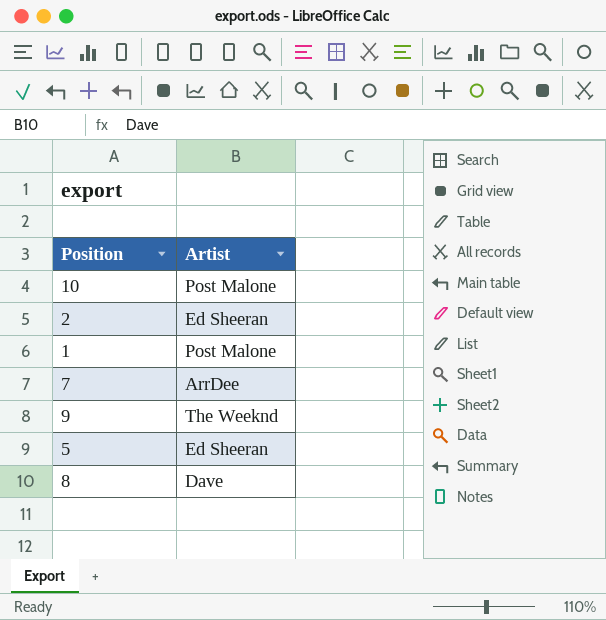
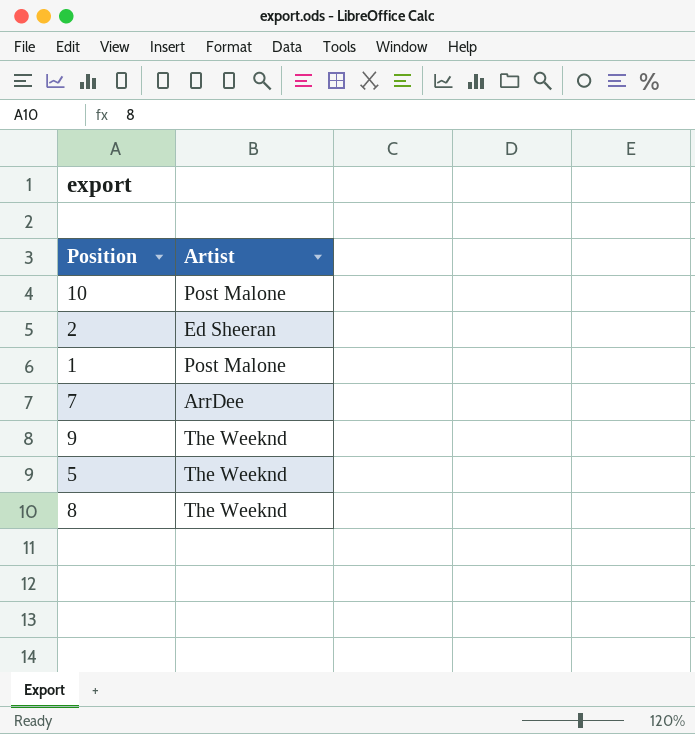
5 | Artist: Ed Sheeran -> The Weeknd
8 | Artist: Dave -> The Weeknd

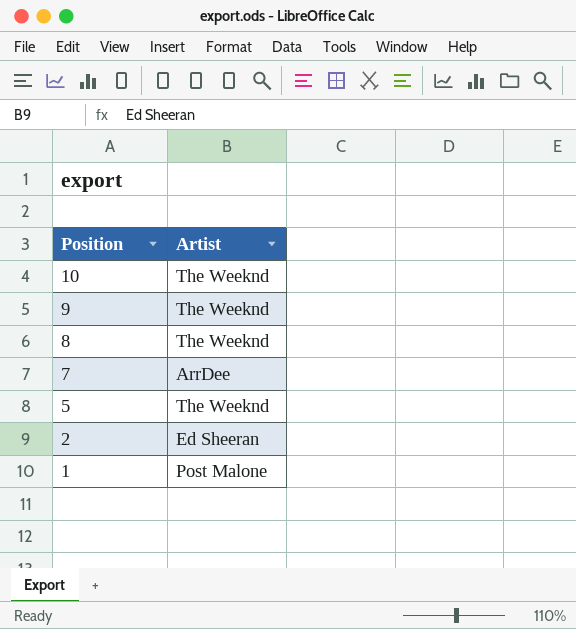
row order: none -> Position descending
10 | Artist: Post Malone -> The Weeknd

